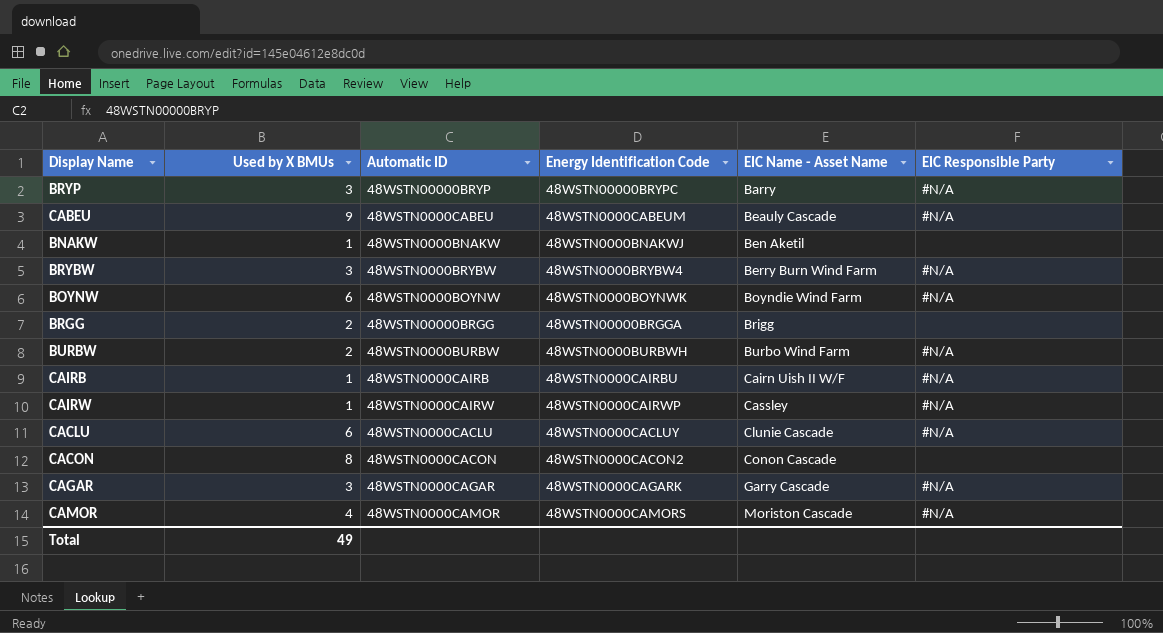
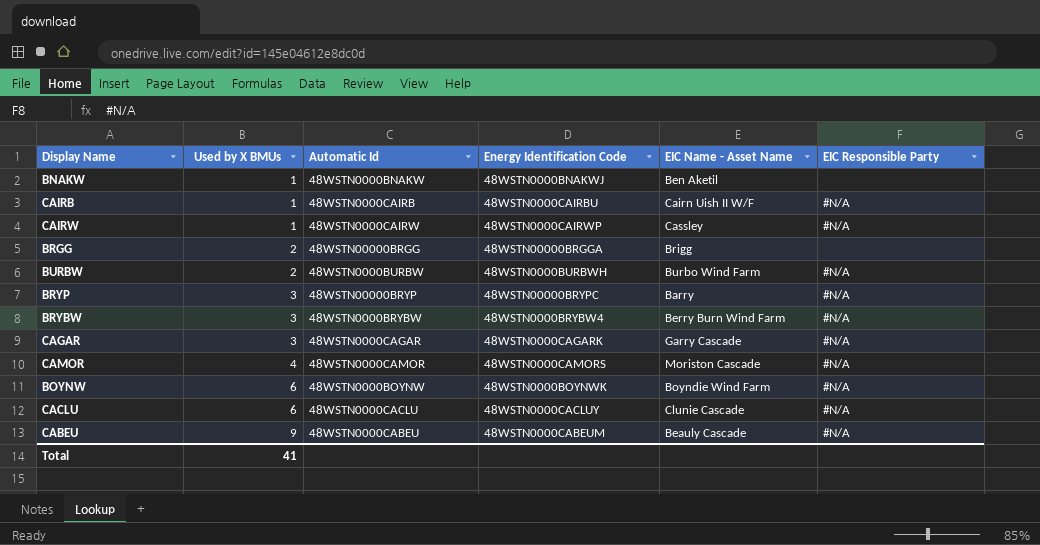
row order: EIC Name - Asset Name ascending -> Used by X BMUs ascending
column name: Automatic ID -> Automatic Id
row CACON: 8 | 48WSTN0000CACON | 48WSTN0000CACON2 | Conon Cascade | none -> none
Total | Used by X BMUs: 49 -> 41

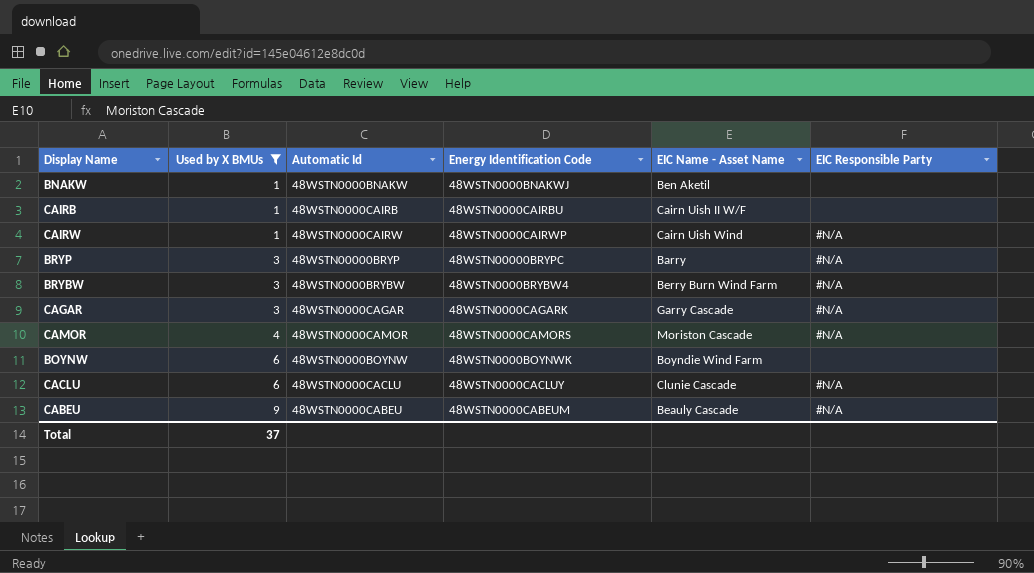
filter: none -> Used by X BMUs != 2
CAIRB | EIC Responsible Party: #N/A -> none
CAIRW | EIC Name - Asset Name: Cassley -> Cairn Uish Wind
BOYNW | EIC Responsible Party: #N/A -> none
Total | Used by X BMUs: 41 -> 37

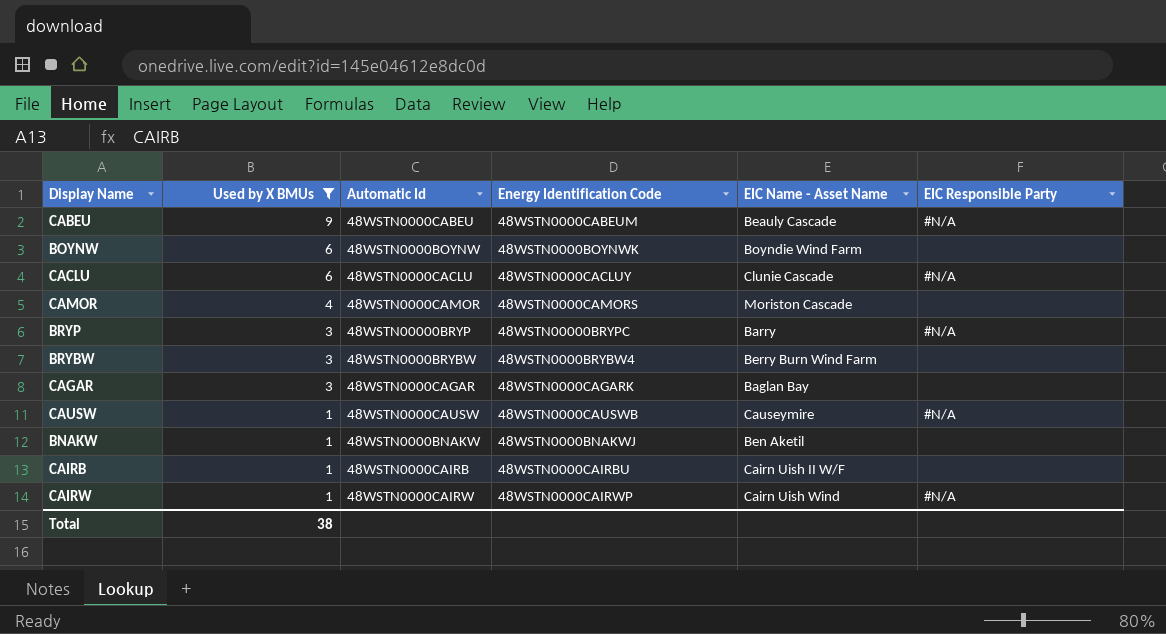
row order: Used by X BMUs ascending -> Used by X BMUs descending
CAMOR | EIC Responsible Party: #N/A -> none
BRYBW | EIC Responsible Party: #N/A -> none
CAGAR | EIC Name - Asset Name: Garry Cascade -> Baglan Bay
CAGAR | EIC Responsible Party: #N/A -> none
row CAUSW: none -> 1 | 48WSTN0000CAUSW | 48WSTN0000CAUSWB | Causeymire | #N/A
Total | Used by X BMUs: 37 -> 38

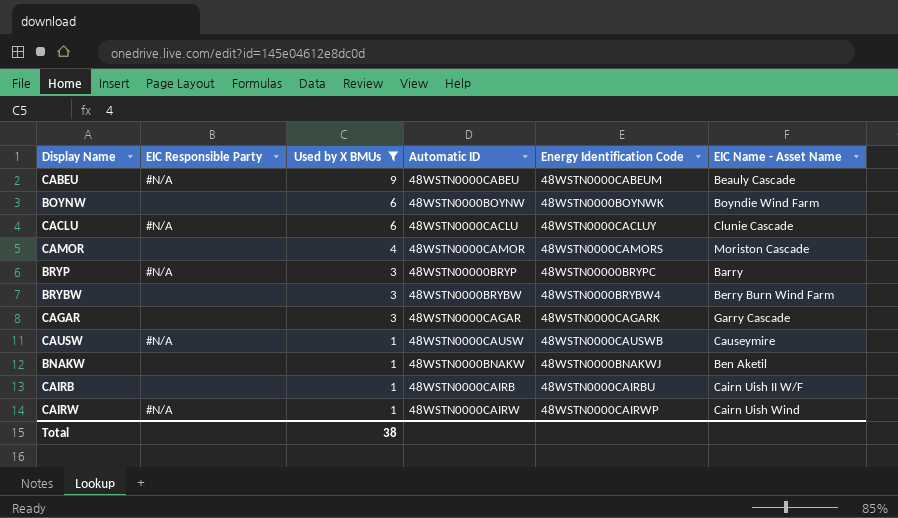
column EIC Responsible Party | position: 6 -> 2
column name: Automatic Id -> Automatic ID
CAGAR | EIC Name - Asset Name: Baglan Bay -> Garry Cascade

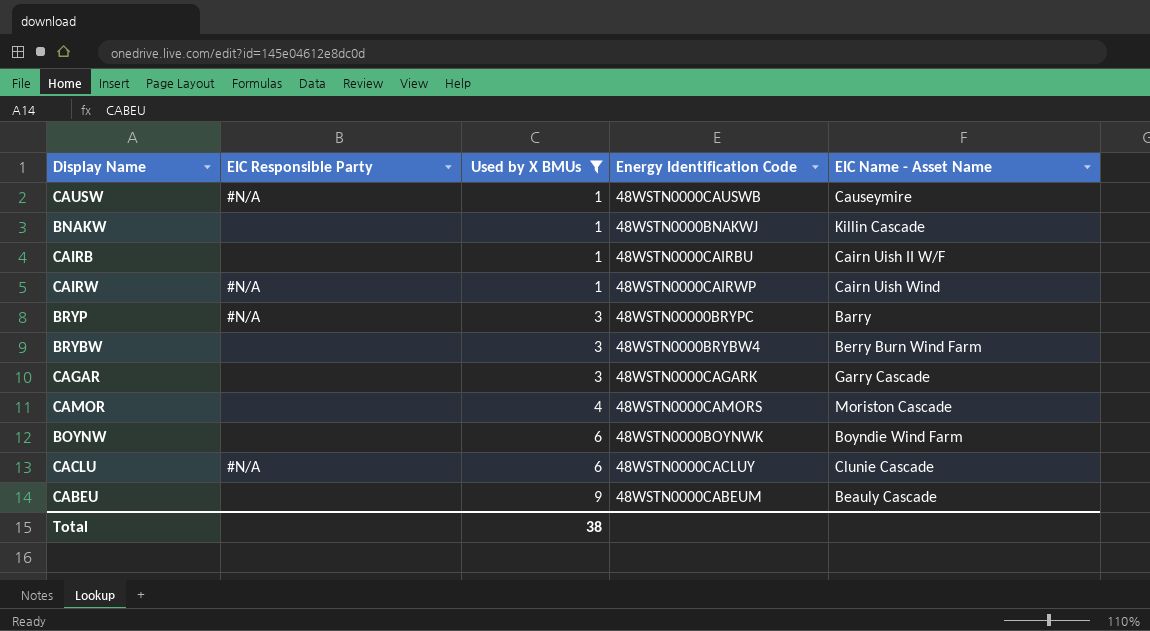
row order: Used by X BMUs descending -> Used by X BMUs ascending
column Automatic ID | position: 4 -> none
BNAKW | EIC Name - Asset Name: Ben Aketil -> Killin Cascade
CABEU | EIC Responsible Party: #N/A -> none

